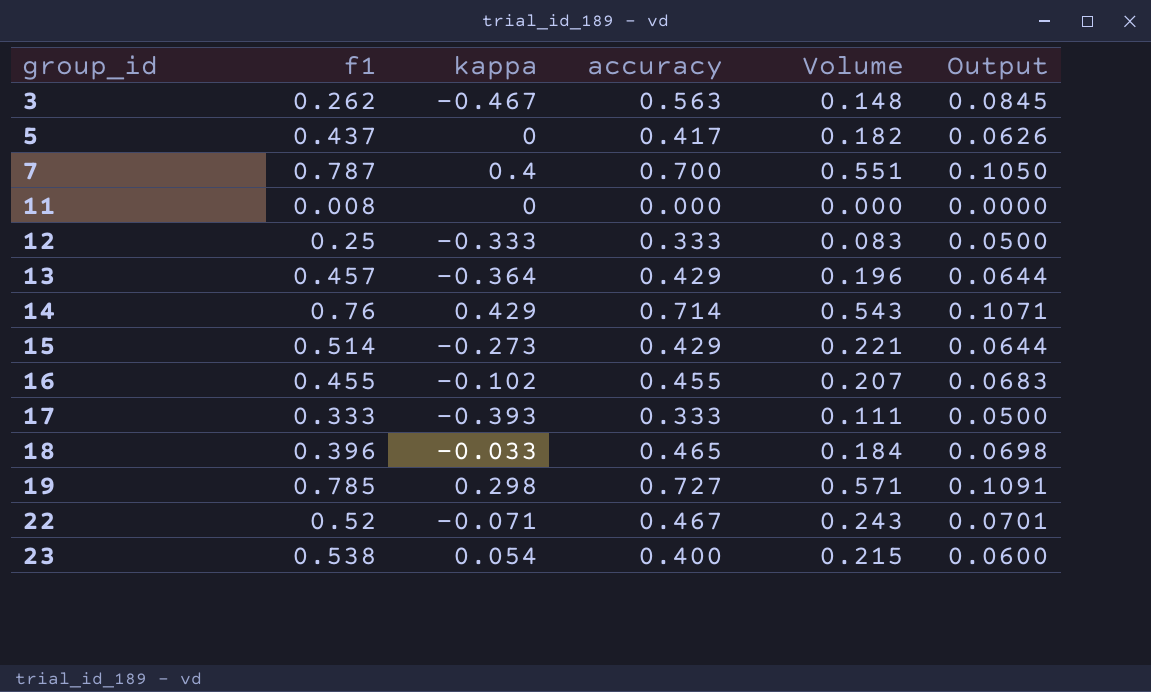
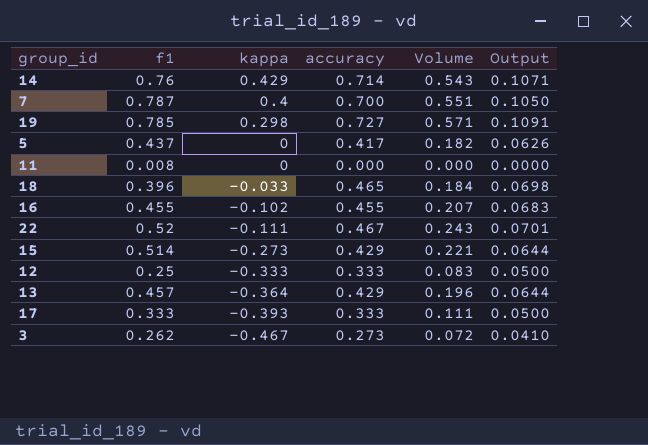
row order: group_id ascending -> kappa descending
row 23: 0.538 | 0.054 | 0.400 | 0.215 | 0.0600 -> none
22 | kappa: -0.071 -> -0.111
3 | accuracy: 0.563 -> 0.273
3 | Volume: 0.148 -> 0.072
3 | Output: 0.0845 -> 0.0410

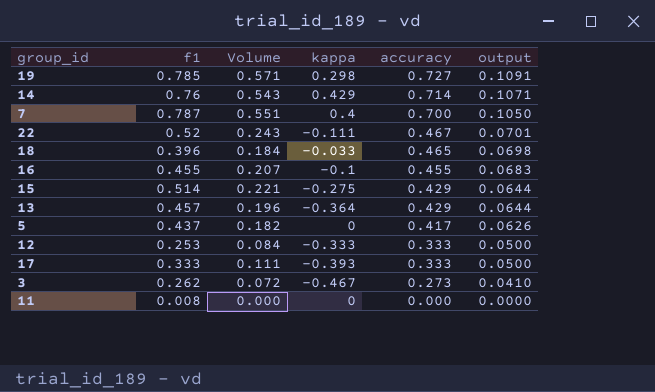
row order: kappa descending -> accuracy descending
column Volume | position: 5 -> 3
column name: Output -> output
16 | kappa: -0.102 -> -0.1
15 | kappa: -0.273 -> -0.275
12 | f1: 0.25 -> 0.253
12 | Volume: 0.083 -> 0.084

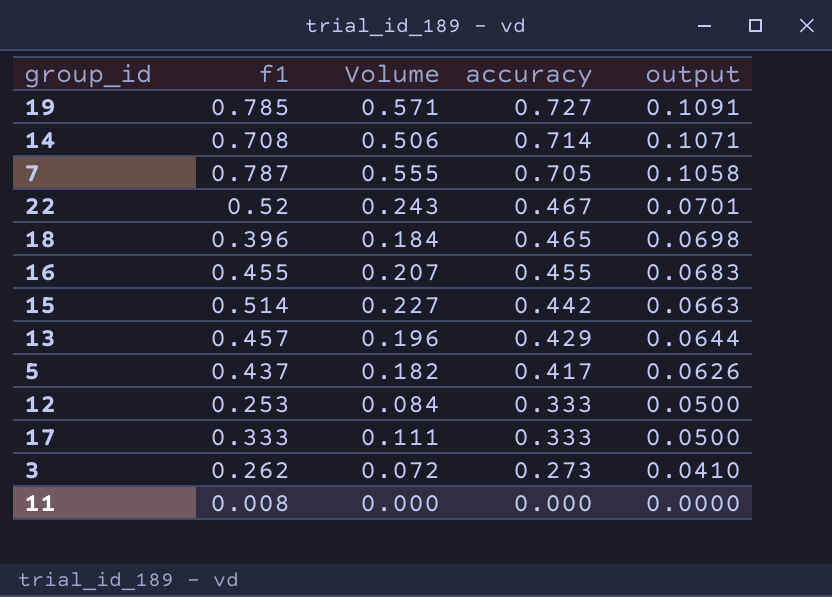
column kappa | position: 4 -> none
14 | f1: 0.76 -> 0.708
14 | Volume: 0.543 -> 0.506
7 | Volume: 0.551 -> 0.555
7 | accuracy: 0.700 -> 0.705
7 | output: 0.1050 -> 0.1058
15 | Volume: 0.221 -> 0.227
15 | accuracy: 0.429 -> 0.442
15 | output: 0.0644 -> 0.0663

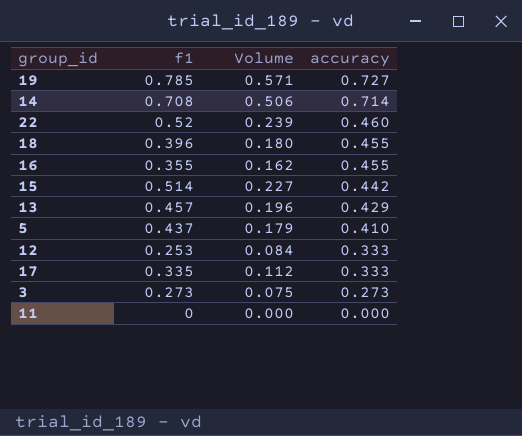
column output | formula: [accuracy] * 0.15 -> none
row 7: 0.787 | 0.555 | 0.705 | 0.1058 -> none
22 | Volume: 0.243 -> 0.239
22 | accuracy: 0.467 -> 0.460
18 | Volume: 0.184 -> 0.180
18 | accuracy: 0.465 -> 0.455
16 | f1: 0.455 -> 0.355
16 | Volume: 0.207 -> 0.162
5 | Volume: 0.182 -> 0.179
5 | accuracy: 0.417 -> 0.410
17 | f1: 0.333 -> 0.335
17 | Volume: 0.111 -> 0.112
3 | f1: 0.262 -> 0.273
3 | Volume: 0.072 -> 0.075
11 | f1: 0.008 -> 0

